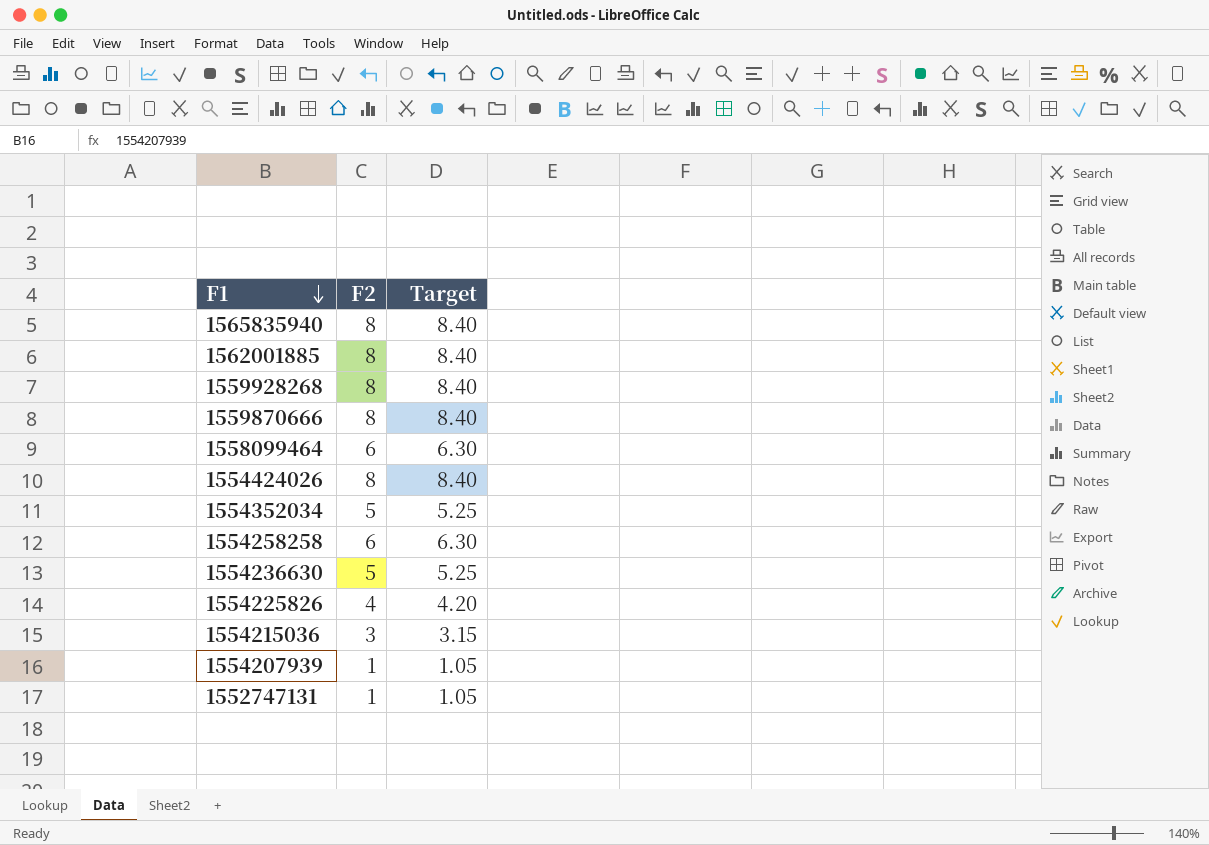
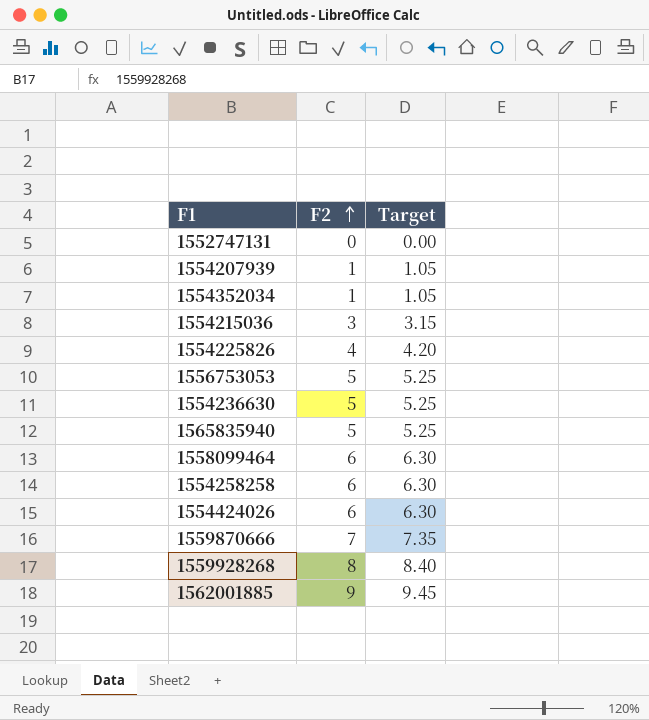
row order: F1 descending -> F2 ascending
1552747131 | F2: 1 -> 0
1552747131 | Target: 1.05 -> 0.00
1554352034 | F2: 5 -> 1
1554352034 | Target: 5.25 -> 1.05
row 1556753053: none -> 5 | 5.25
1565835940 | F2: 8 -> 5
1565835940 | Target: 8.40 -> 5.25
1554424026 | F2: 8 -> 6
1554424026 | Target: 8.40 -> 6.30
1559870666 | F2: 8 -> 7
1559870666 | Target: 8.40 -> 7.35
1562001885 | F2: 8 -> 9
1562001885 | Target: 8.40 -> 9.45

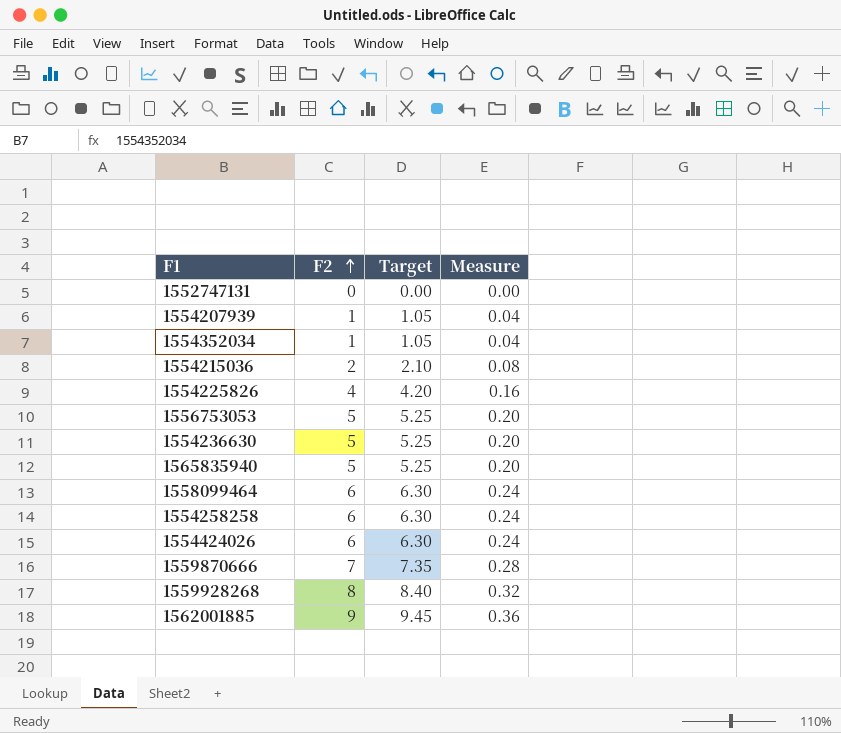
column Measure | formula: none -> [F2] * 0.04
1554215036 | F2: 3 -> 2
1554215036 | Target: 3.15 -> 2.10

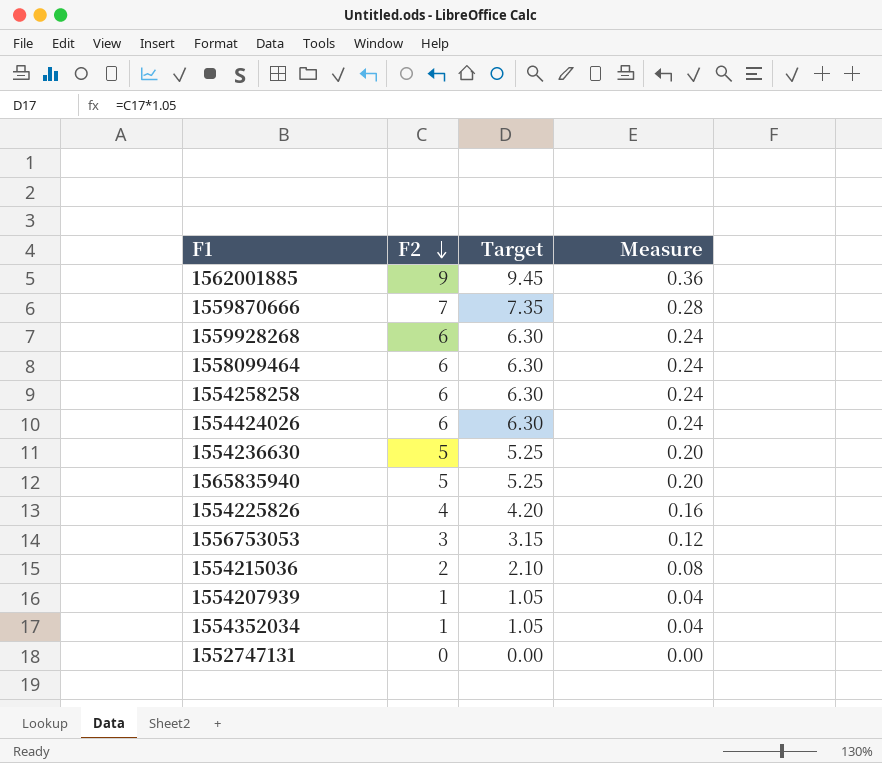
row order: F2 ascending -> F2 descending
1559928268 | F2: 8 -> 6
1559928268 | Target: 8.40 -> 6.30
1559928268 | Measure: 0.32 -> 0.24
1556753053 | F2: 5 -> 3
1556753053 | Target: 5.25 -> 3.15
1556753053 | Measure: 0.20 -> 0.12

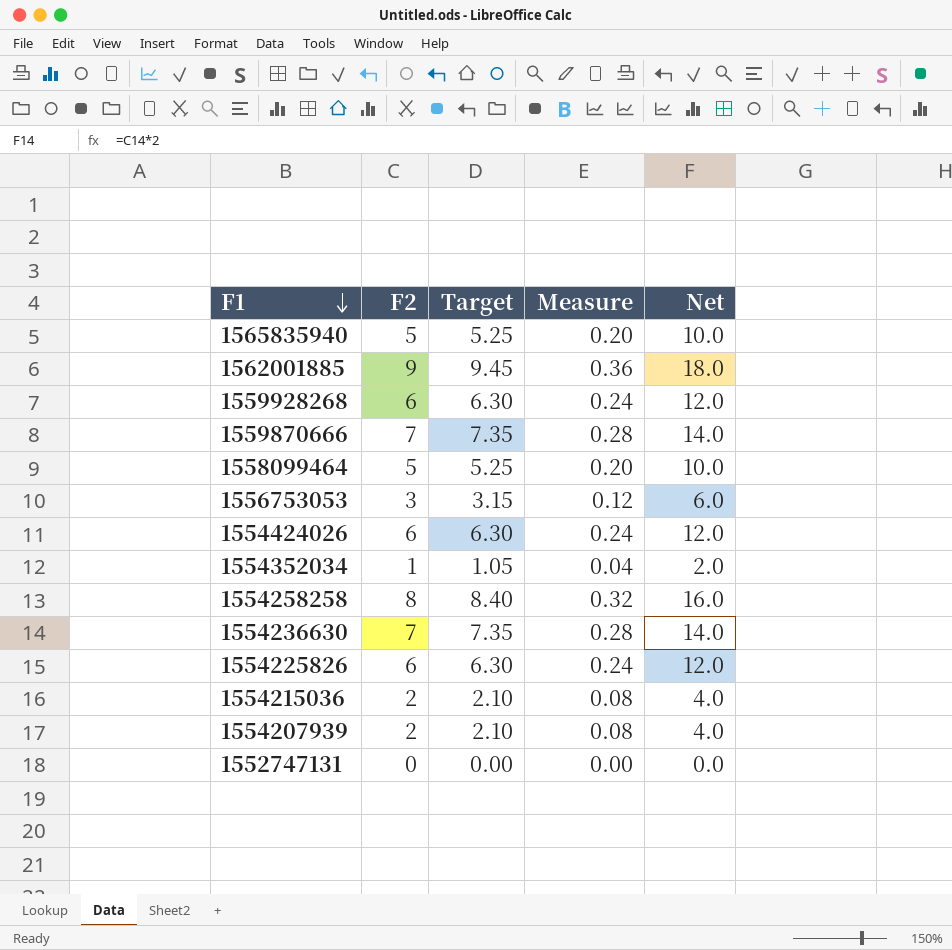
row order: F2 descending -> F1 descending
column Net | formula: none -> [F2] * 2
1558099464 | F2: 6 -> 5
1558099464 | Target: 6.30 -> 5.25
1558099464 | Measure: 0.24 -> 0.20
1554258258 | F2: 6 -> 8
1554258258 | Target: 6.30 -> 8.40
1554258258 | Measure: 0.24 -> 0.32
1554236630 | F2: 5 -> 7
1554236630 | Target: 5.25 -> 7.35
1554236630 | Measure: 0.20 -> 0.28
1554225826 | F2: 4 -> 6
1554225826 | Target: 4.20 -> 6.30
1554225826 | Measure: 0.16 -> 0.24
1554207939 | F2: 1 -> 2
1554207939 | Target: 1.05 -> 2.10
1554207939 | Measure: 0.04 -> 0.08

